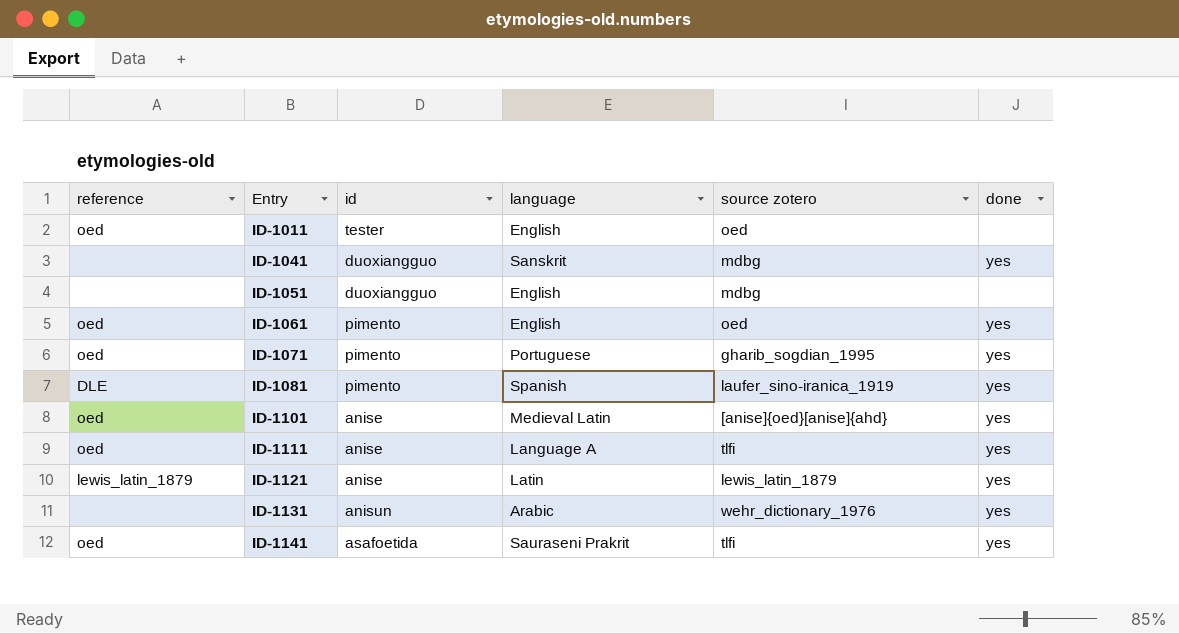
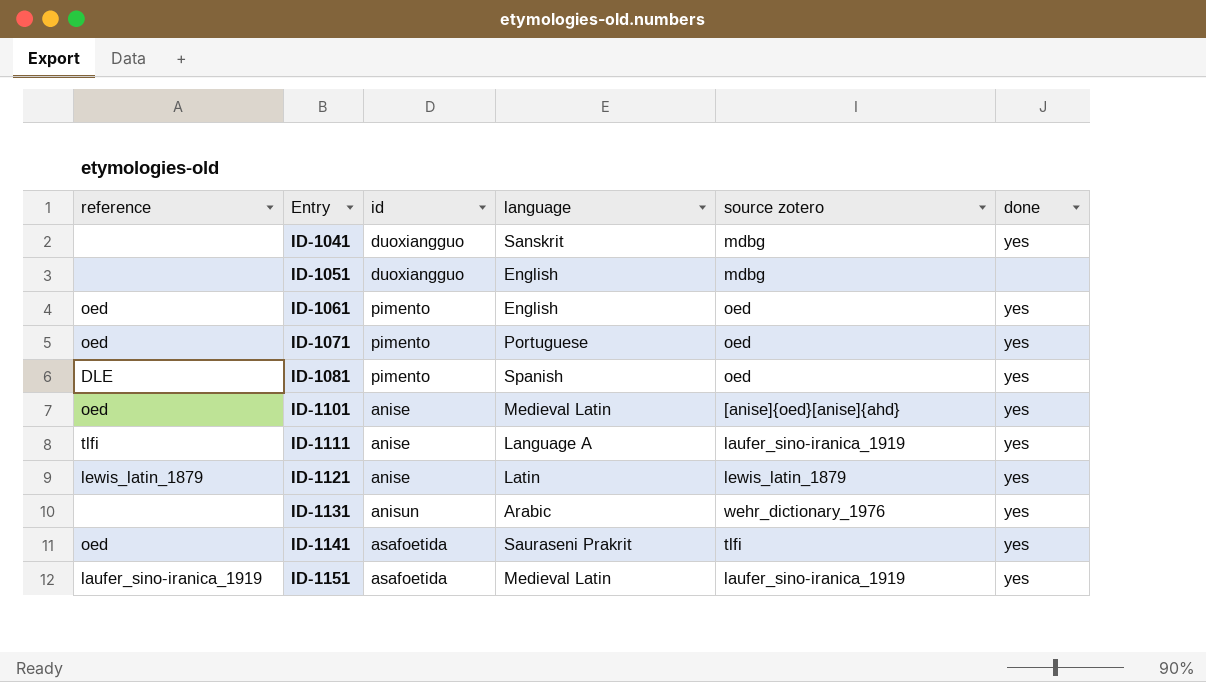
row ID-1011: oed | tester | English | oed | none -> none
ID-1071 | source zotero: gharib_sogdian_1995 -> oed
ID-1081 | source zotero: laufer_sino-iranica_1919 -> oed
ID-1111 | reference: oed -> tlfi
ID-1111 | source zotero: tlfi -> laufer_sino-iranica_1919
row ID-1151: none -> laufer_sino-iranica_1919 | asafoetida | Medieval Latin | laufer_sino-iranica_1919 | yes

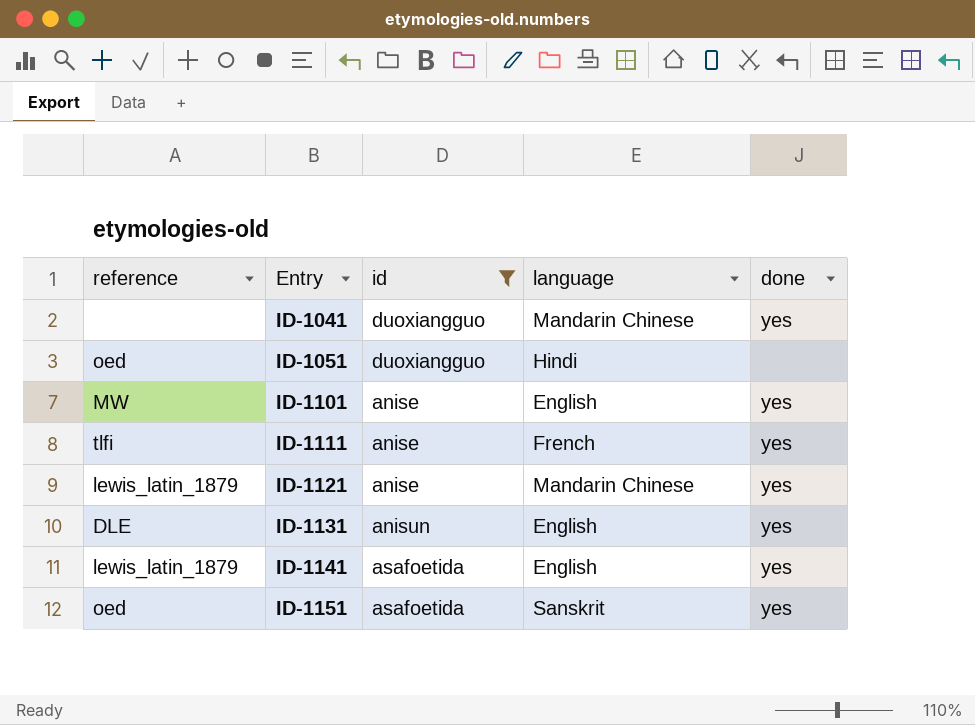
filter: none -> id != pimento
column source zotero | position: 5 -> none
ID-1041 | language: Sanskrit -> Mandarin Chinese
ID-1051 | reference: none -> oed
ID-1051 | language: English -> Hindi
ID-1101 | reference: oed -> MW
ID-1101 | language: Medieval Latin -> English
ID-1111 | language: Language A -> French
ID-1121 | language: Latin -> Mandarin Chinese
ID-1131 | reference: none -> DLE
ID-1131 | language: Arabic -> English
ID-1141 | reference: oed -> lewis_latin_1879
ID-1141 | language: Sauraseni Prakrit -> English
ID-1151 | reference: laufer_sino-iranica_1919 -> oed
ID-1151 | language: Medieval Latin -> Sanskrit

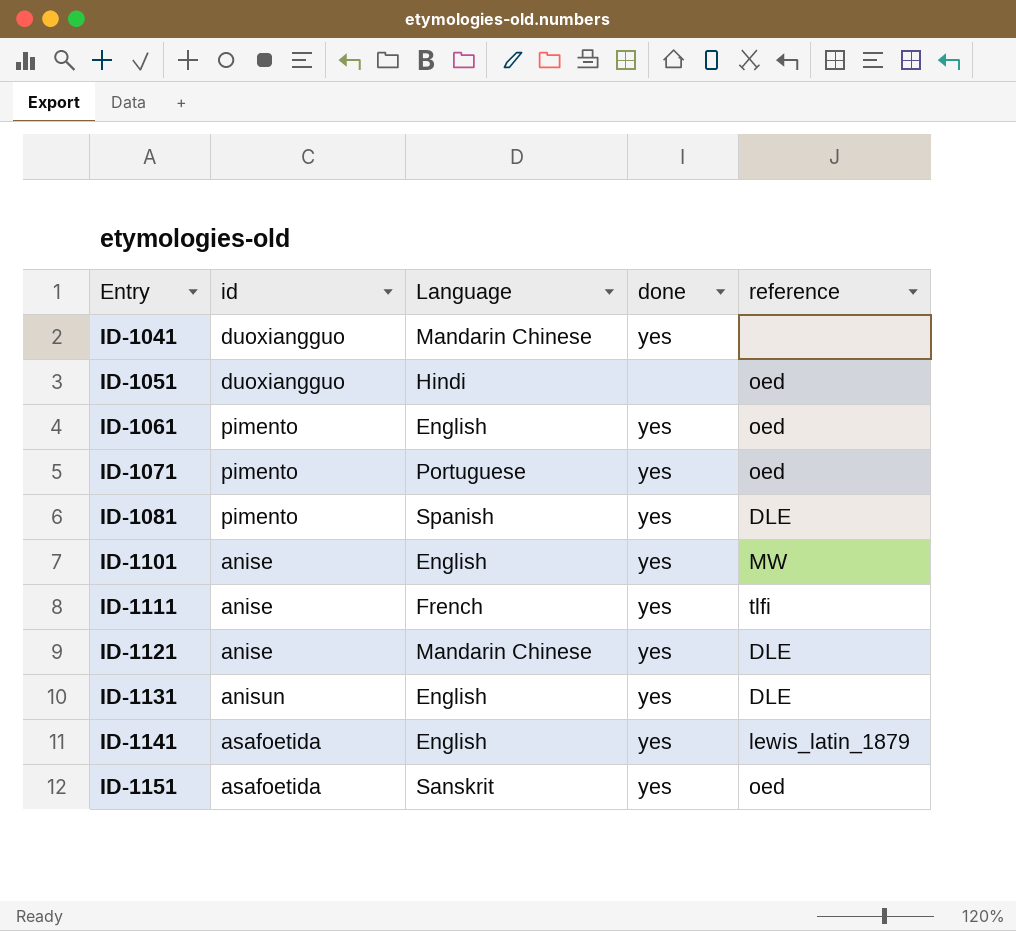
filter: id != pimento -> none
column name: language -> Language
column reference | position: 1 -> 5
ID-1121 | reference: lewis_latin_1879 -> DLE

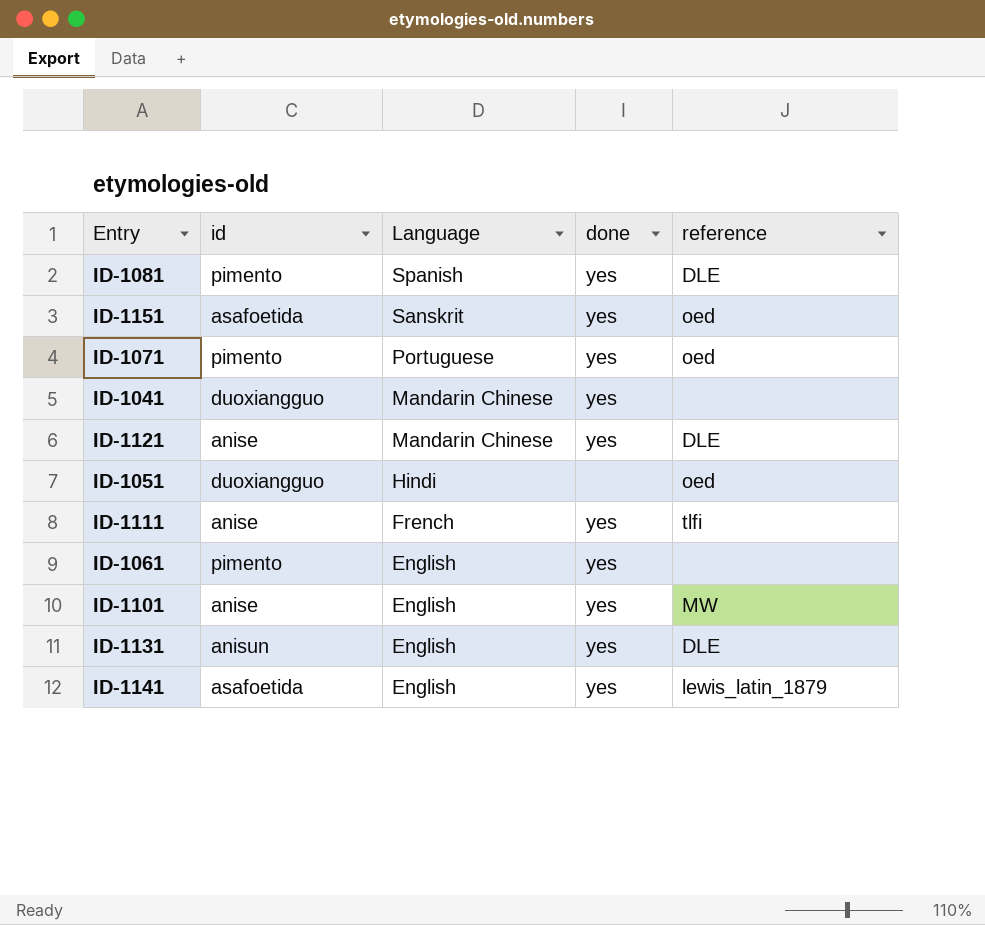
row order: Entry ascending -> Language descending
ID-1061 | reference: oed -> none

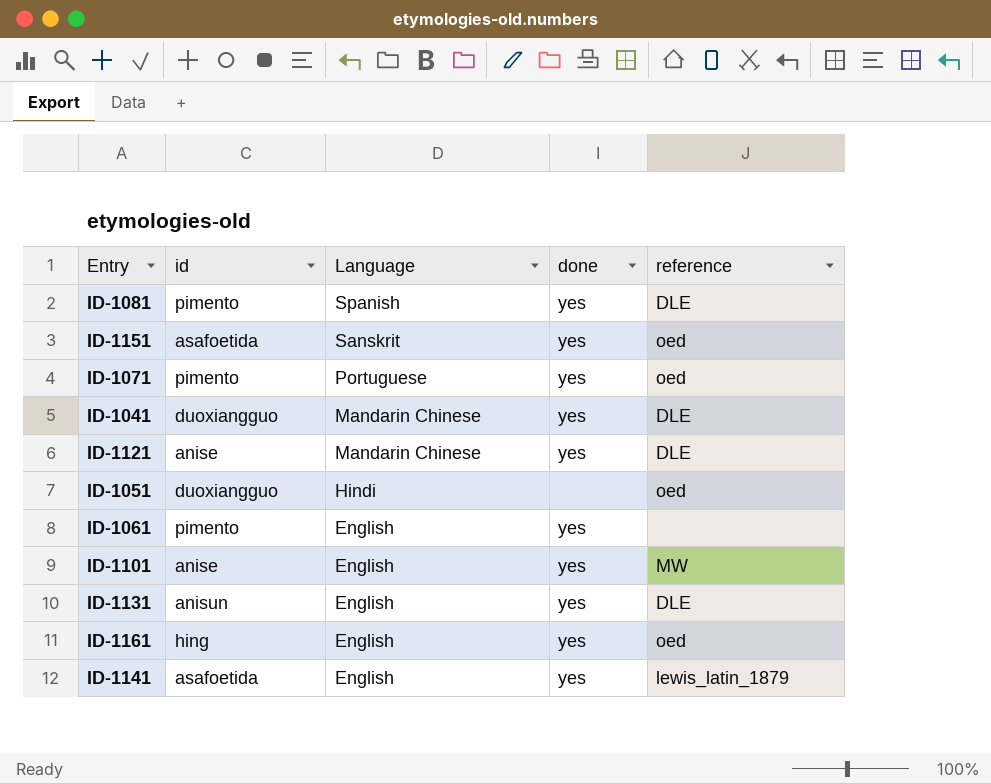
row ID-1111: anise | French | yes | tlfi -> none
ID-1041 | reference: none -> DLE
row ID-1161: none -> hing | English | yes | oed

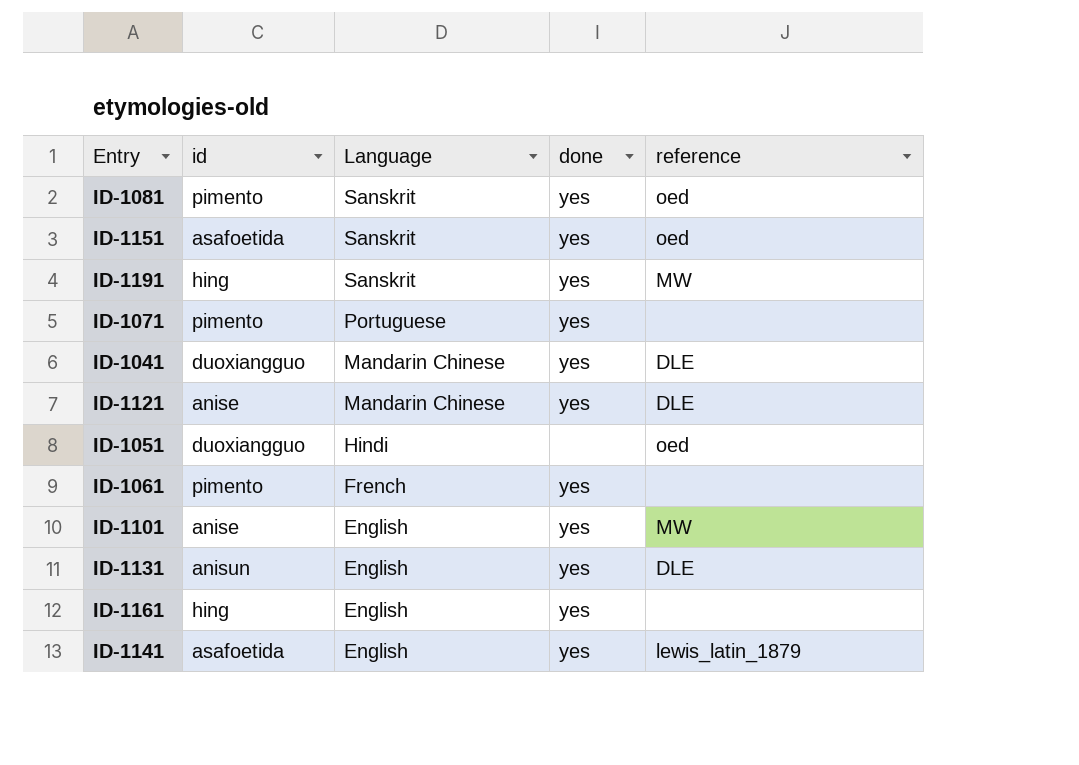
ID-1081 | Language: Spanish -> Sanskrit
ID-1081 | reference: DLE -> oed
row ID-1191: none -> hing | Sanskrit | yes | MW
ID-1071 | reference: oed -> none
ID-1061 | Language: English -> French
ID-1161 | reference: oed -> none

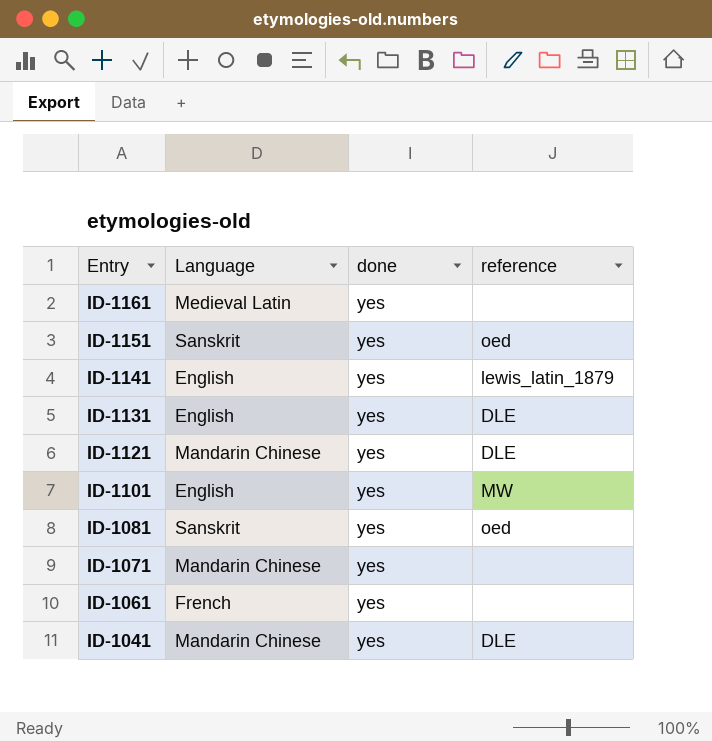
row order: Language descending -> Entry descending
column id | position: 2 -> none
row ID-1191: hing | Sanskrit | yes | MW -> none
row ID-1051: duoxiangguo | Hindi | none | oed -> none
ID-1161 | Language: English -> Medieval Latin
ID-1071 | Language: Portuguese -> Mandarin Chinese

